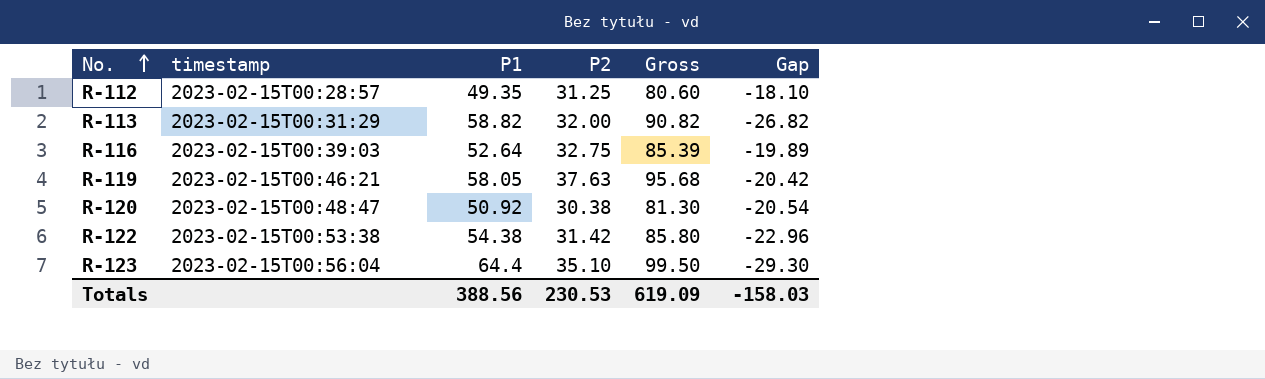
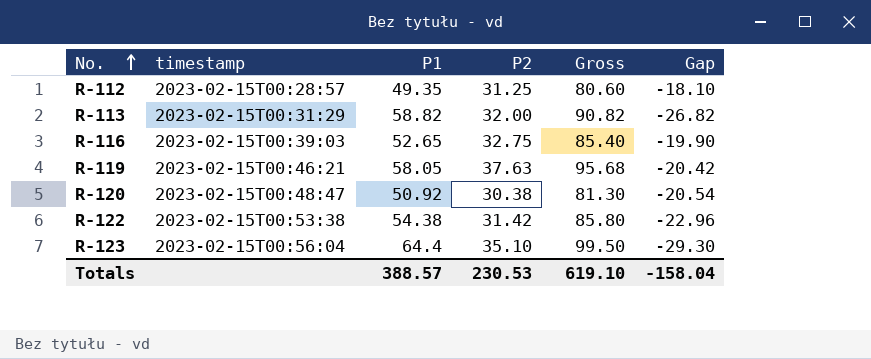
R-116 | P1: 52.64 -> 52.65
R-116 | Gross: 85.39 -> 85.40
R-116 | Gap: -19.89 -> -19.90
Totals | P1: 388.56 -> 388.57
Totals | Gross: 619.09 -> 619.10
Totals | Gap: -158.03 -> -158.04

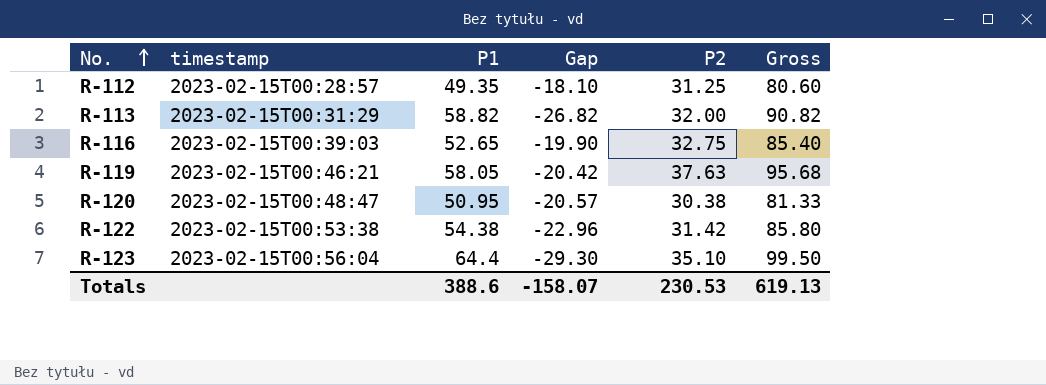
column Gap | position: 6 -> 4
R-120 | P1: 50.92 -> 50.95
R-120 | Gap: -20.54 -> -20.57
R-120 | Gross: 81.30 -> 81.33
Totals | P1: 388.57 -> 388.6
Totals | Gap: -158.04 -> -158.07
Totals | Gross: 619.10 -> 619.13

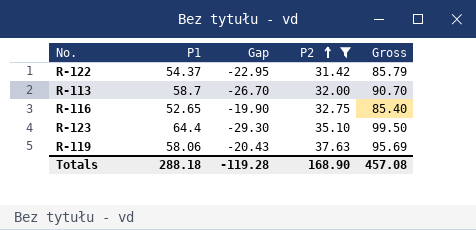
filter: none -> P2 >= 31.42
row order: No. ascending -> P2 ascending
column timestamp | position: 2 -> none
R-122 | P1: 54.38 -> 54.37
R-122 | Gap: -22.96 -> -22.95
R-122 | Gross: 85.80 -> 85.79
R-113 | P1: 58.82 -> 58.7
R-113 | Gap: -26.82 -> -26.70
R-113 | Gross: 90.82 -> 90.70
R-119 | P1: 58.05 -> 58.06
R-119 | Gap: -20.42 -> -20.43
R-119 | Gross: 95.68 -> 95.69
Totals | P1: 388.6 -> 288.18
Totals | Gap: -158.07 -> -119.28
Totals | P2: 230.53 -> 168.90
Totals | Gross: 619.13 -> 457.08

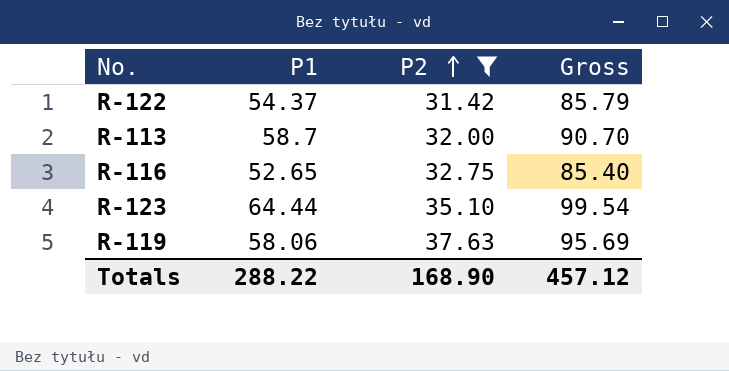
column Gap | formula: [P2] - [P1] -> none
R-123 | P1: 64.4 -> 64.44
R-123 | Gross: 99.50 -> 99.54
Totals | P1: 288.18 -> 288.22
Totals | Gross: 457.08 -> 457.12

